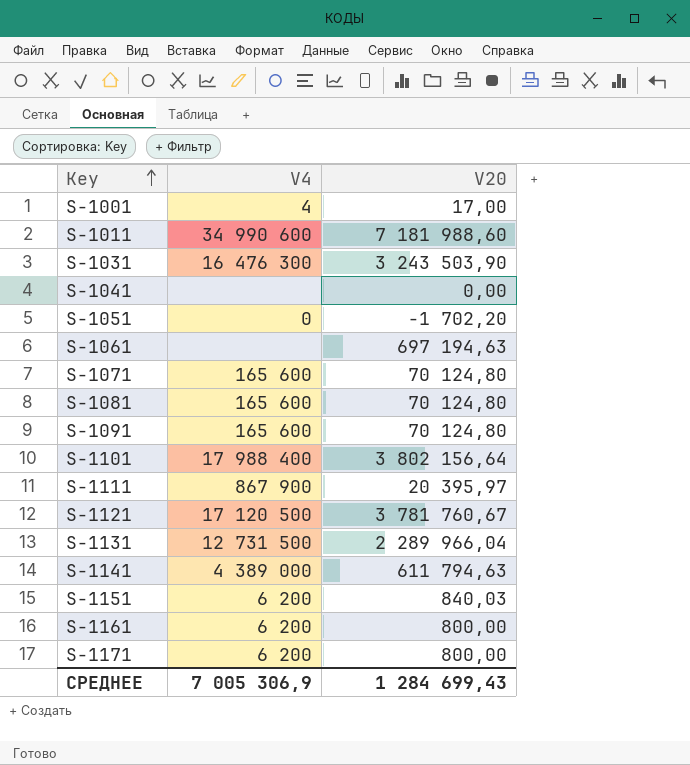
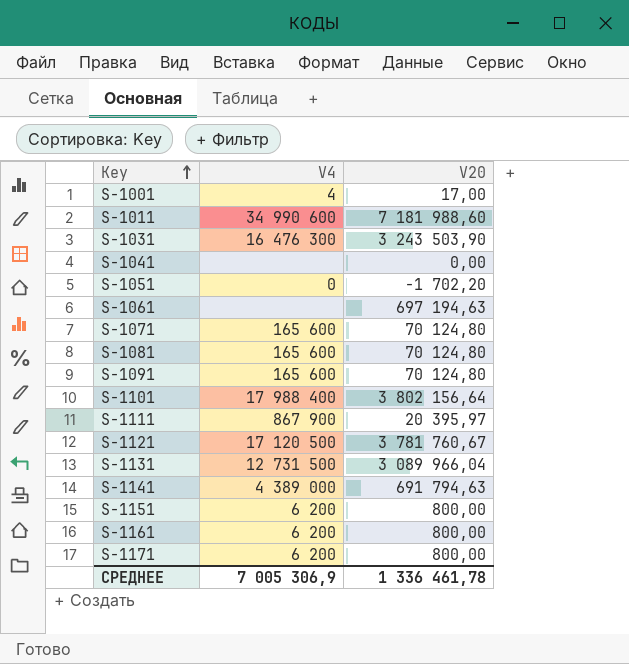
S-1131 | V20: 2 289 966,04 -> 3 089 966,04
S-1141 | V20: 611 794,63 -> 691 794,63
S-1151 | V20: 840,03 -> 800,00
СРЕДНЕЕ | V20: 1 284 699,43 -> 1 336 461,78

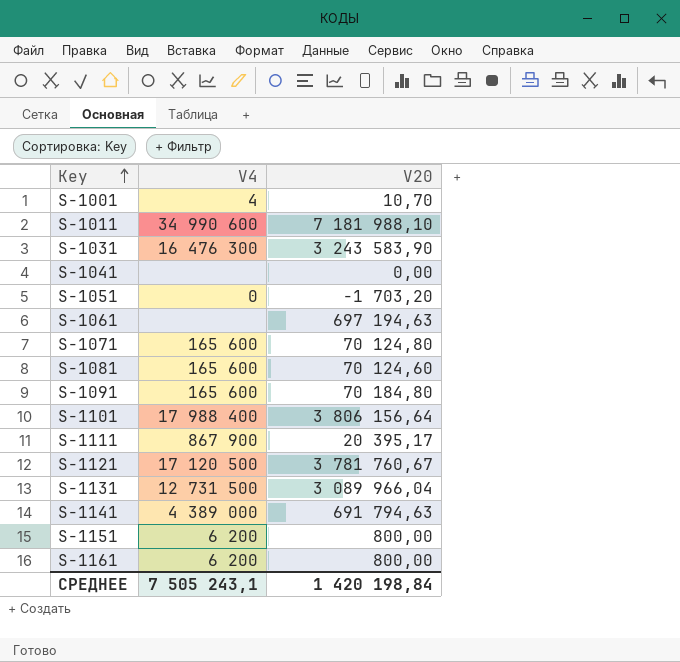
row S-1171: 6 200 | 800,00 -> none
S-1001 | V20: 17,00 -> 10,70
S-1011 | V20: 7 181 988,60 -> 7 181 988,10
S-1031 | V20: 3 243 503,90 -> 3 243 583,90
S-1051 | V20: -1 702,20 -> -1 703,20
S-1081 | V20: 70 124,80 -> 70 124,60
S-1091 | V20: 70 124,80 -> 70 184,80
S-1101 | V20: 3 802 156,64 -> 3 806 156,64
S-1111 | V20: 20 395,97 -> 20 395,17
СРЕДНЕЕ | V4: 7 005 306,9 -> 7 505 243,1
СРЕДНЕЕ | V20: 1 336 461,78 -> 1 420 198,84

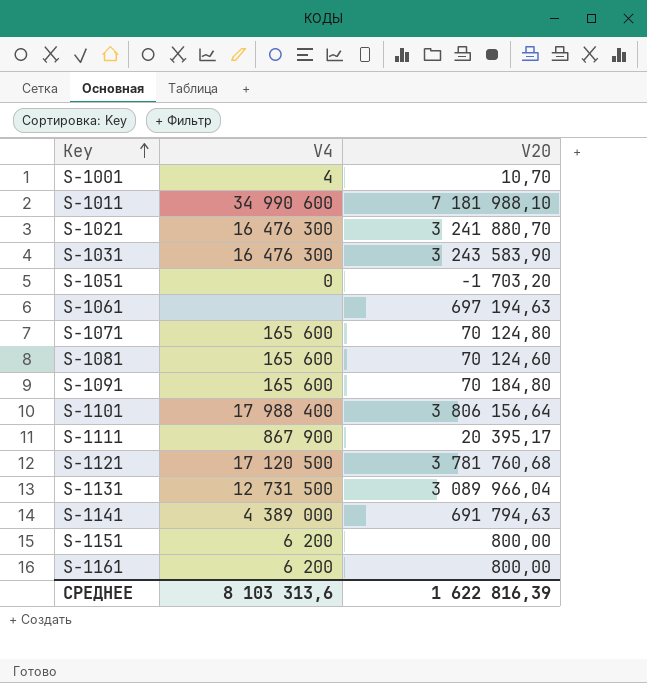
row S-1041: none | 0,00 -> none
row S-1021: none -> 16 476 300 | 3 241 880,70
S-1121 | V20: 3 781 760,67 -> 3 781 760,68
СРЕДНЕЕ | V4: 7 505 243,1 -> 8 103 313,6
СРЕДНЕЕ | V20: 1 420 198,84 -> 1 622 816,39

